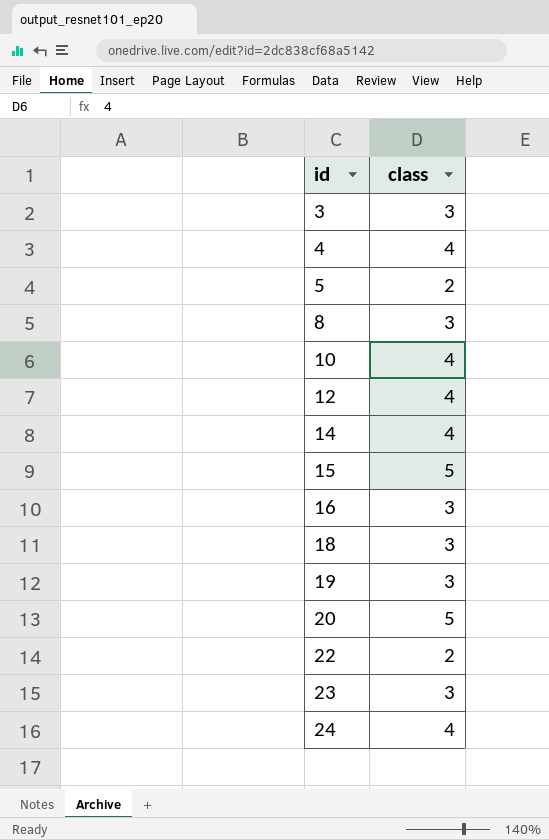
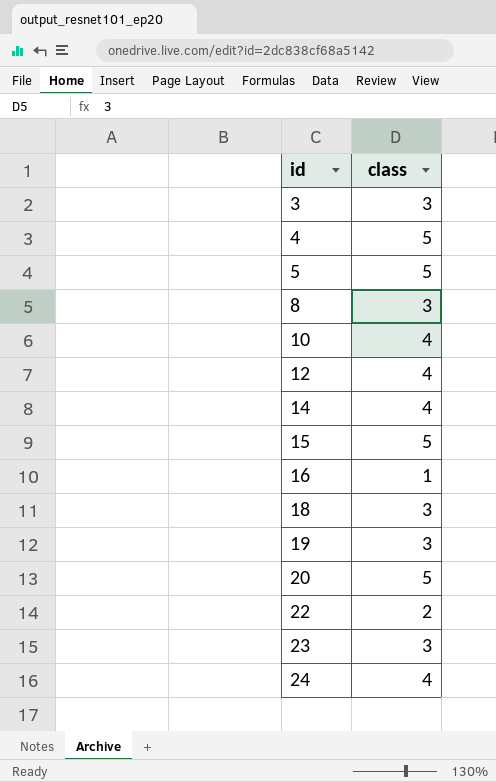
4 | class: 4 -> 5
5 | class: 2 -> 5
16 | class: 3 -> 1

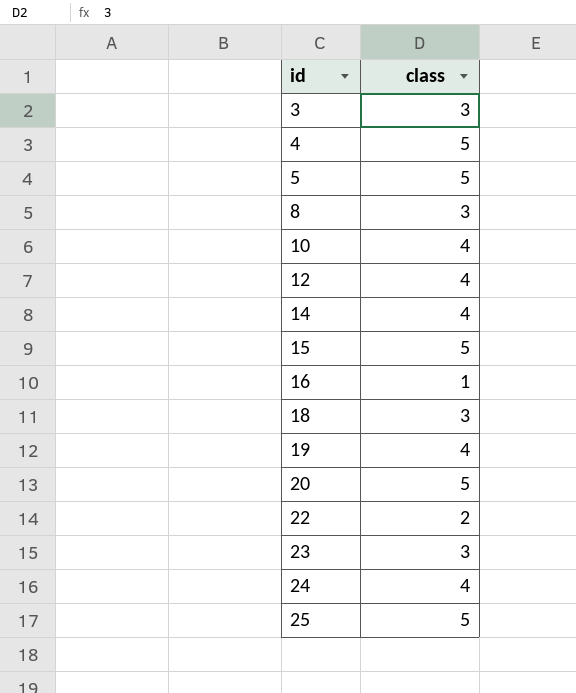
19 | class: 3 -> 4
row 25: none -> 5

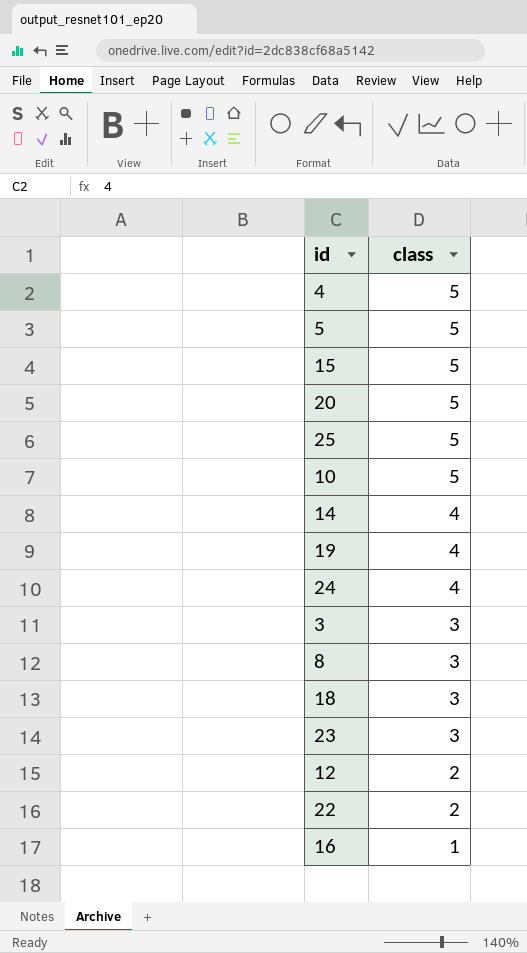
row order: id ascending -> class descending
10 | class: 4 -> 5
12 | class: 4 -> 2

